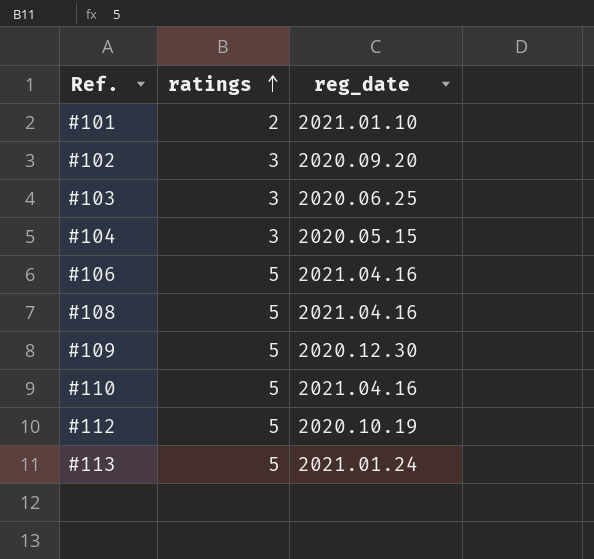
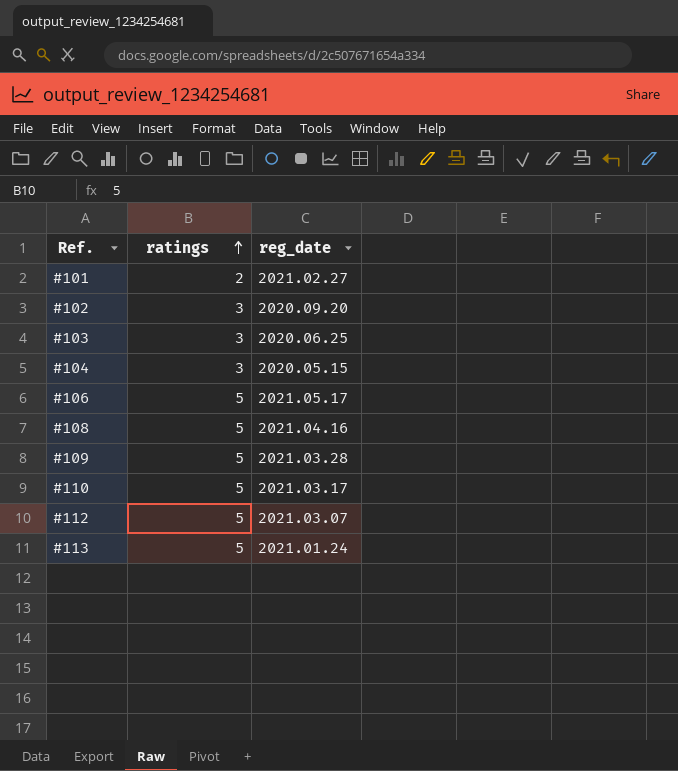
#101 | reg_date: 2021.01.10 -> 2021.02.27
#106 | reg_date: 2021.04.16 -> 2021.05.17
#109 | reg_date: 2020.12.30 -> 2021.03.28
#110 | reg_date: 2021.04.16 -> 2021.03.17
#112 | reg_date: 2020.10.19 -> 2021.03.07

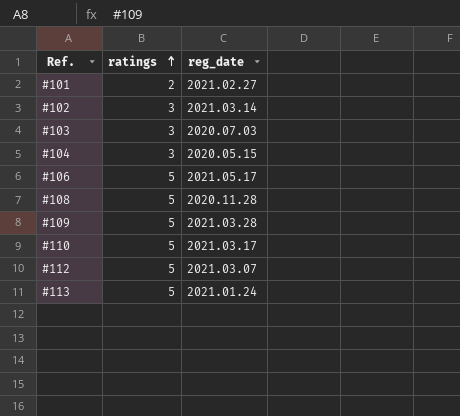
#102 | reg_date: 2020.09.20 -> 2021.03.14
#103 | reg_date: 2020.06.25 -> 2020.07.03
#108 | reg_date: 2021.04.16 -> 2020.11.28

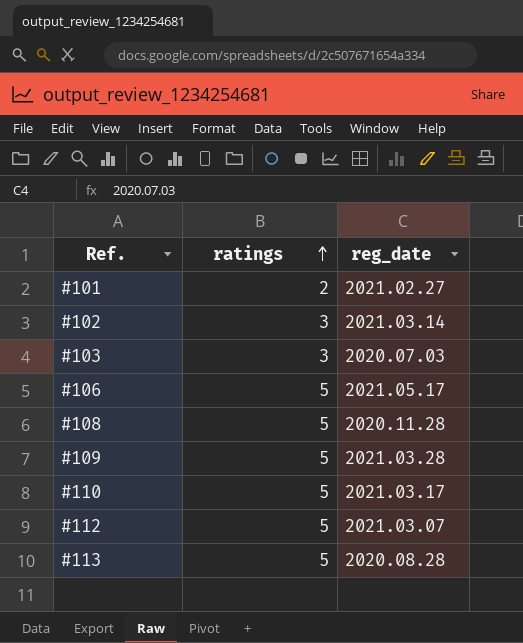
row #104: 3 | 2020.05.15 -> none
#113 | reg_date: 2021.01.24 -> 2020.08.28

